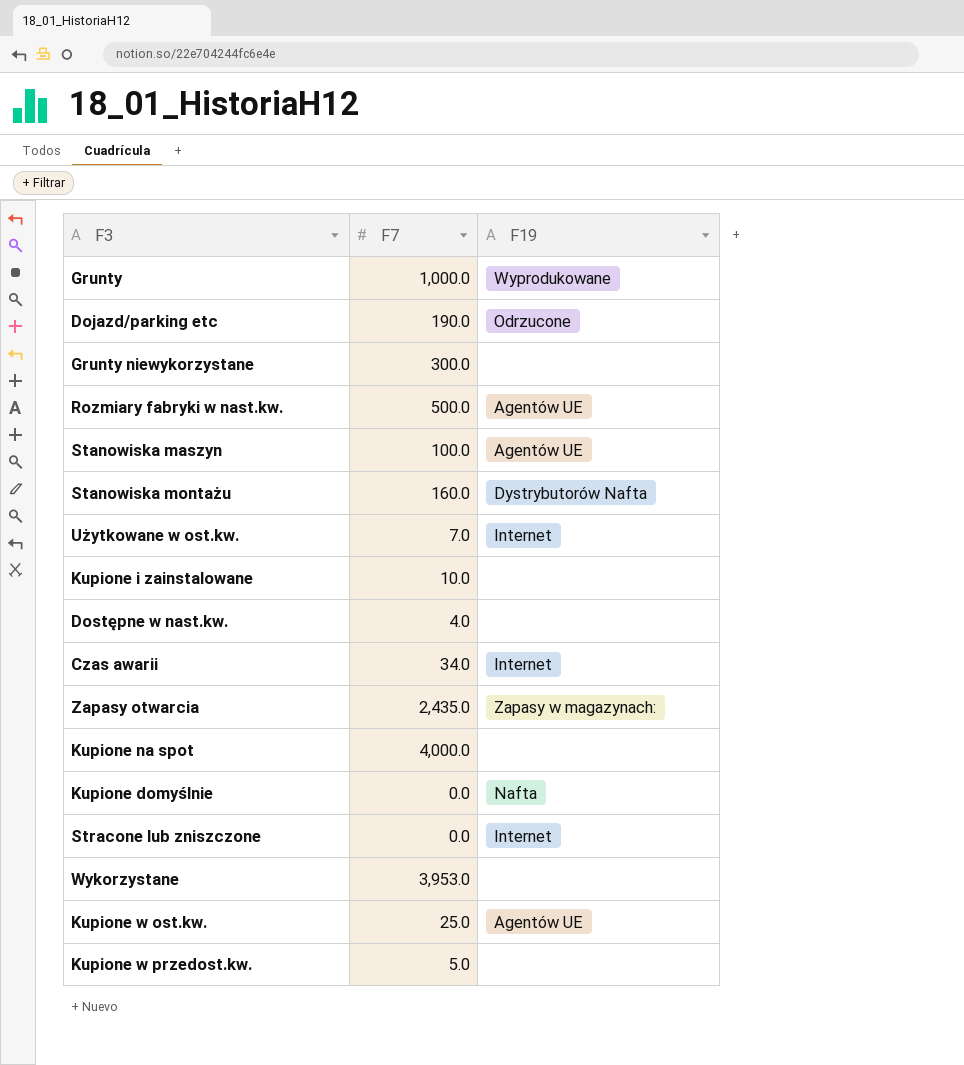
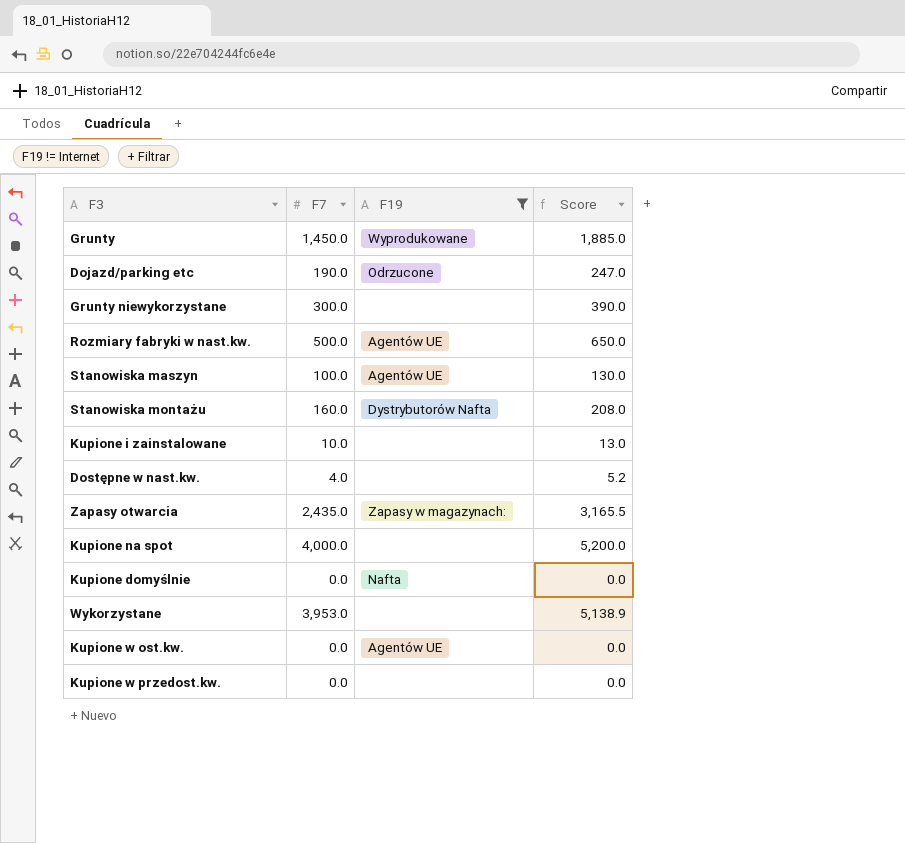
filter: none -> F19 != Internet
column Score | formula: none -> [F7] * 1.3
Grunty | F7: 1,000.0 -> 1,450.0
Kupione w ost.kw. | F7: 25.0 -> 0.0
Kupione w przedost.kw. | F7: 5.0 -> 0.0

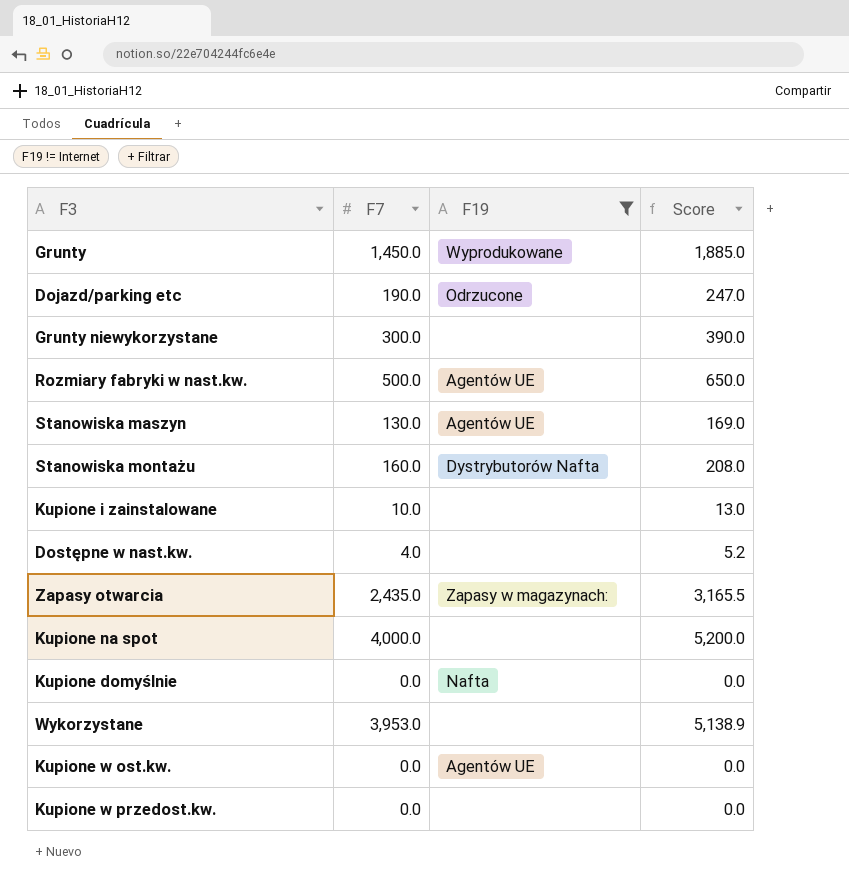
Stanowiska maszyn | F7: 100.0 -> 130.0
Stanowiska maszyn | Score: 130.0 -> 169.0

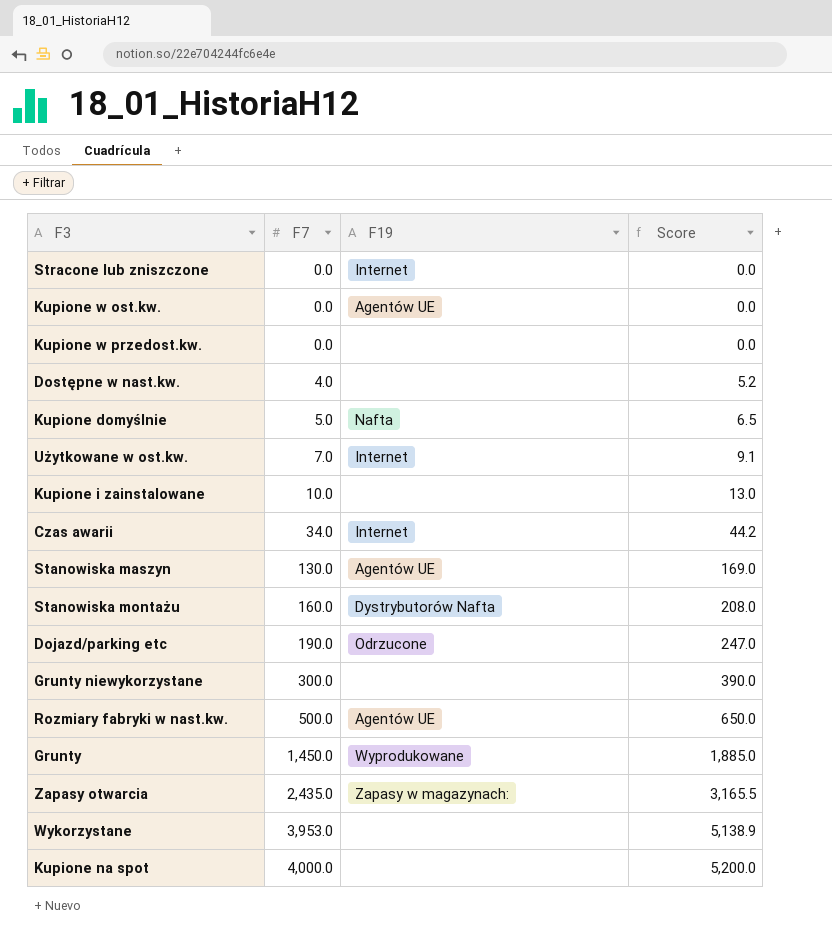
filter: F19 != Internet -> none
row order: none -> F7 ascending
Kupione domyślnie | F7: 0.0 -> 5.0
Kupione domyślnie | Score: 0.0 -> 6.5

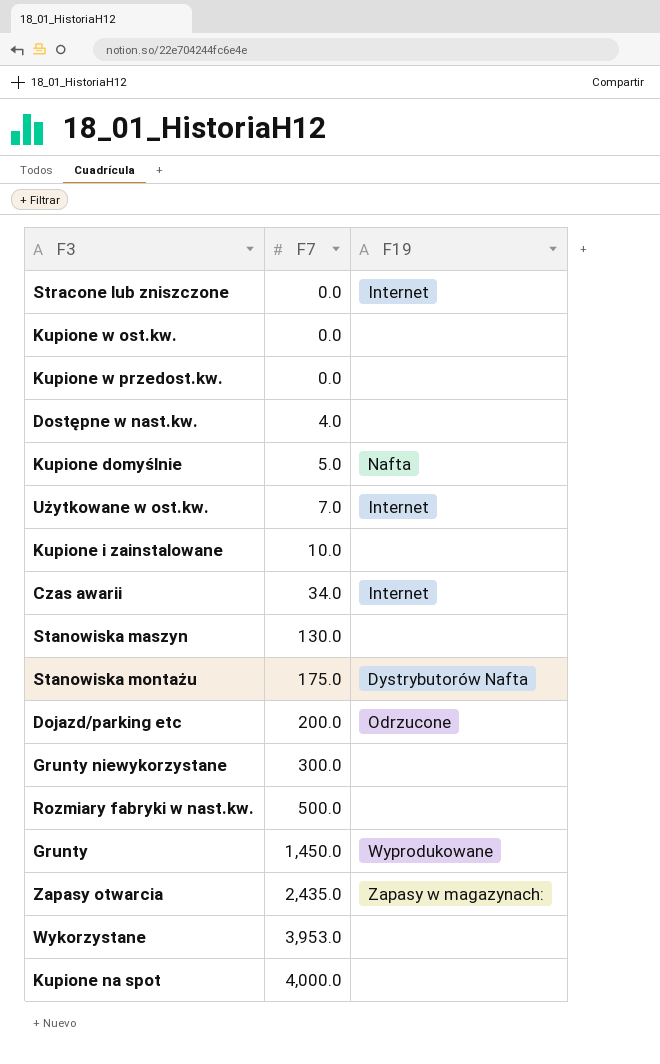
column Score | formula: [F7] * 1.3 -> none
Kupione w ost.kw. | F19: Agentów UE -> none
Stanowiska maszyn | F19: Agentów UE -> none
Stanowiska montażu | F7: 160.0 -> 175.0
Dojazd/parking etc | F7: 190.0 -> 200.0
Rozmiary fabryki w nast.kw. | F19: Agentów UE -> none

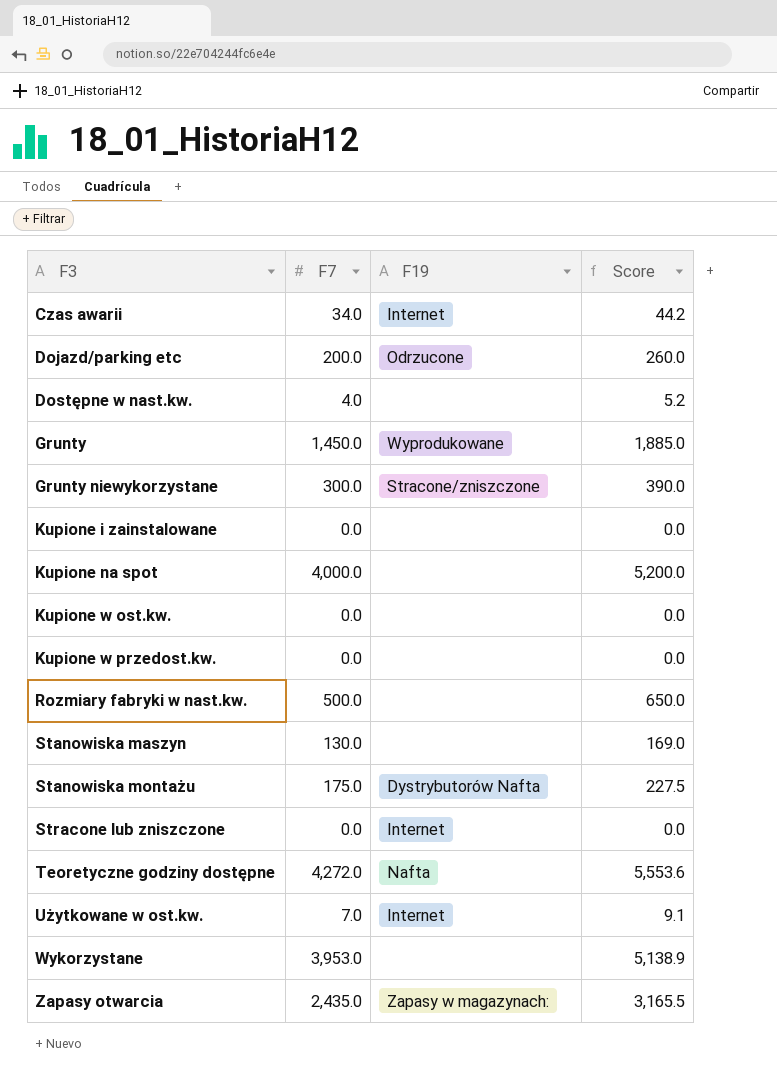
row order: F7 ascending -> F3 ascending
column Score | formula: none -> [F7] * 1.3
row Kupione domyślnie: 5.0 | Nafta -> none
Grunty niewykorzystane | F19: none -> Stracone/zniszczone
Kupione i zainstalowane | F7: 10.0 -> 0.0
row Teoretyczne godziny dostępne: none -> 4,272.0 | Nafta | 5,553.6

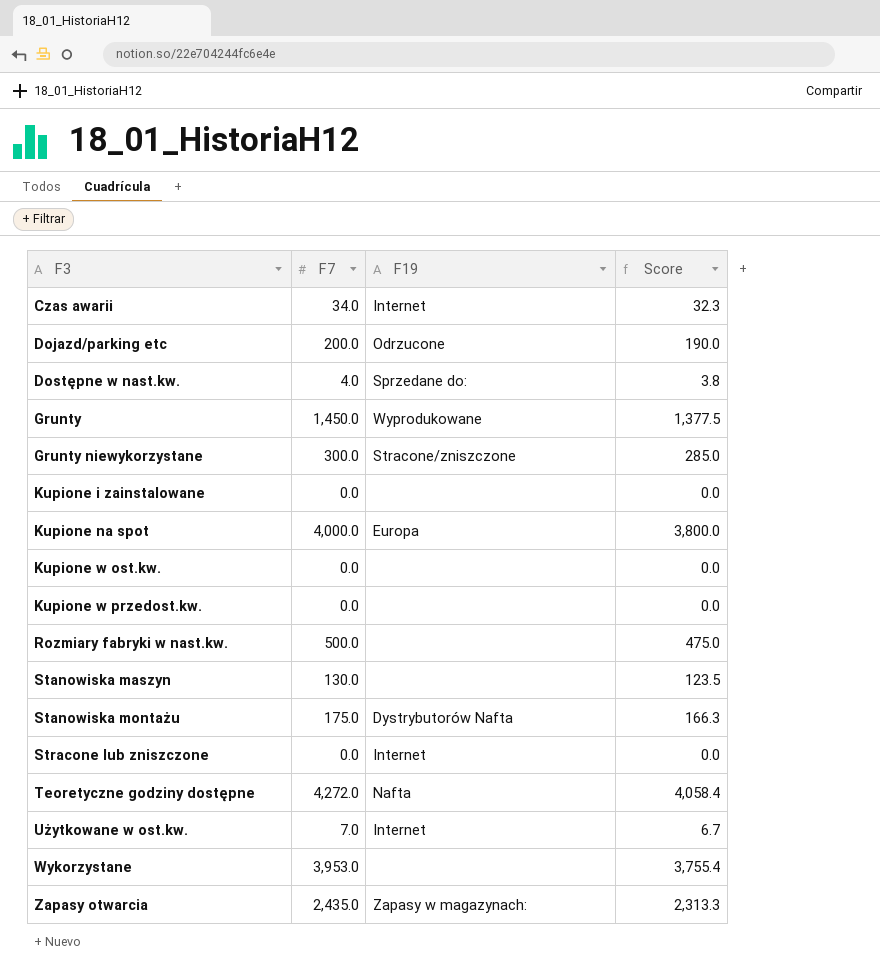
column Score | formula: [F7] * 1.3 -> [F7] * 0.95
Dostępne w nast.kw. | F19: none -> Sprzedane do:
Kupione na spot | F19: none -> Europa

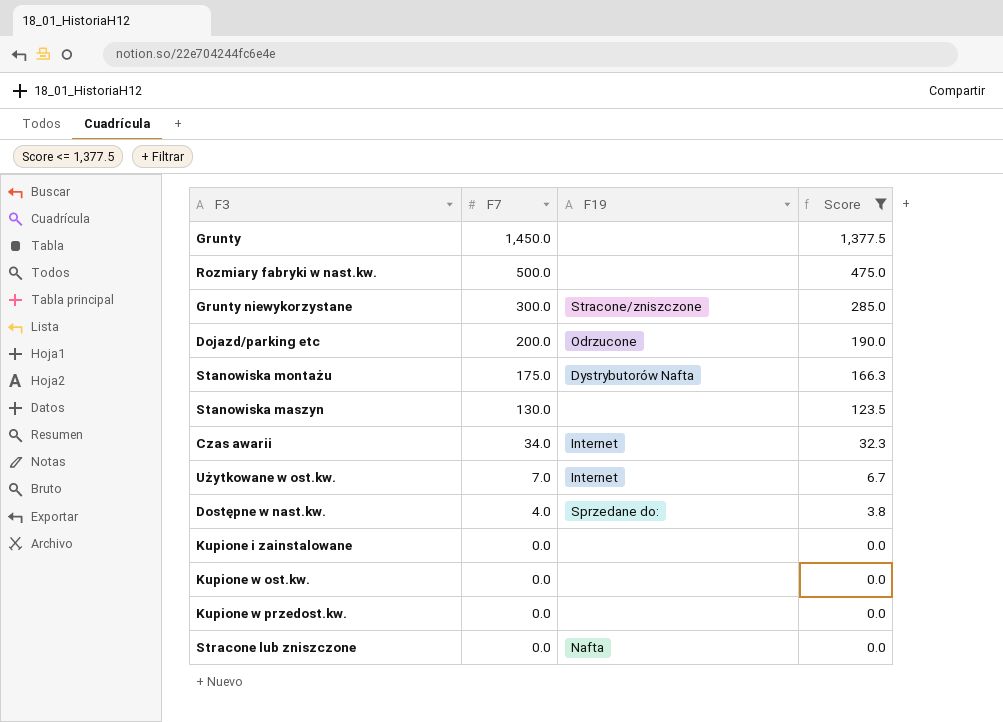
filter: none -> Score <= 1,377.5
row order: F3 ascending -> F7 descending
Grunty | F19: Wyprodukowane -> none
Stracone lub zniszczone | F19: Internet -> Nafta

